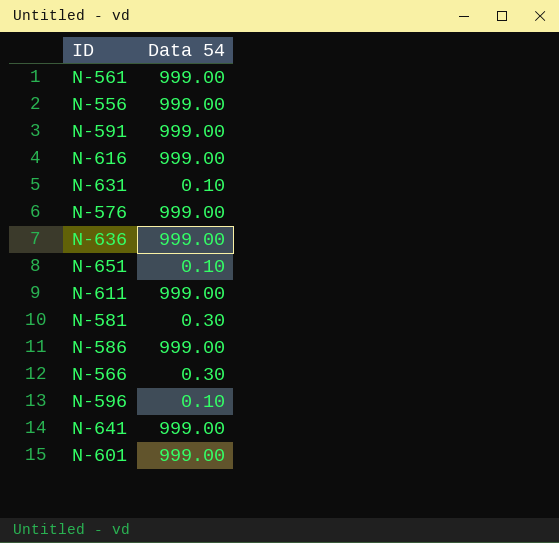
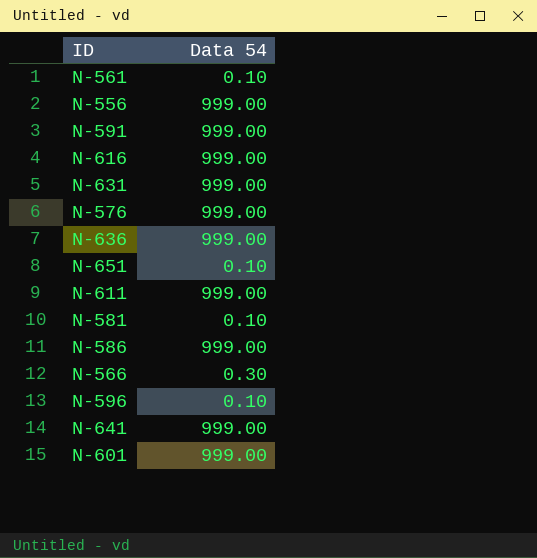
N-561 | Data 54: 999.00 -> 0.10
N-631 | Data 54: 0.10 -> 999.00
N-581 | Data 54: 0.30 -> 0.10

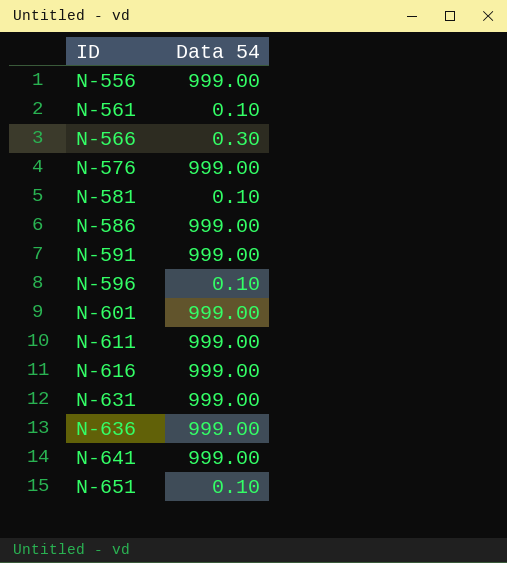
row order: none -> ID ascending

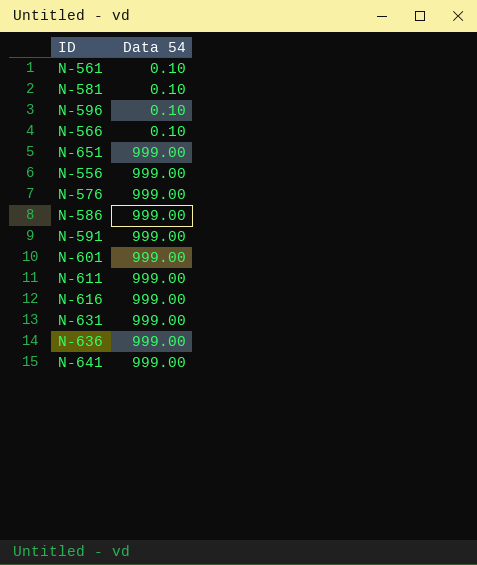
row order: ID ascending -> Data 54 ascending
N-566 | Data 54: 0.30 -> 0.10
N-651 | Data 54: 0.10 -> 999.00

